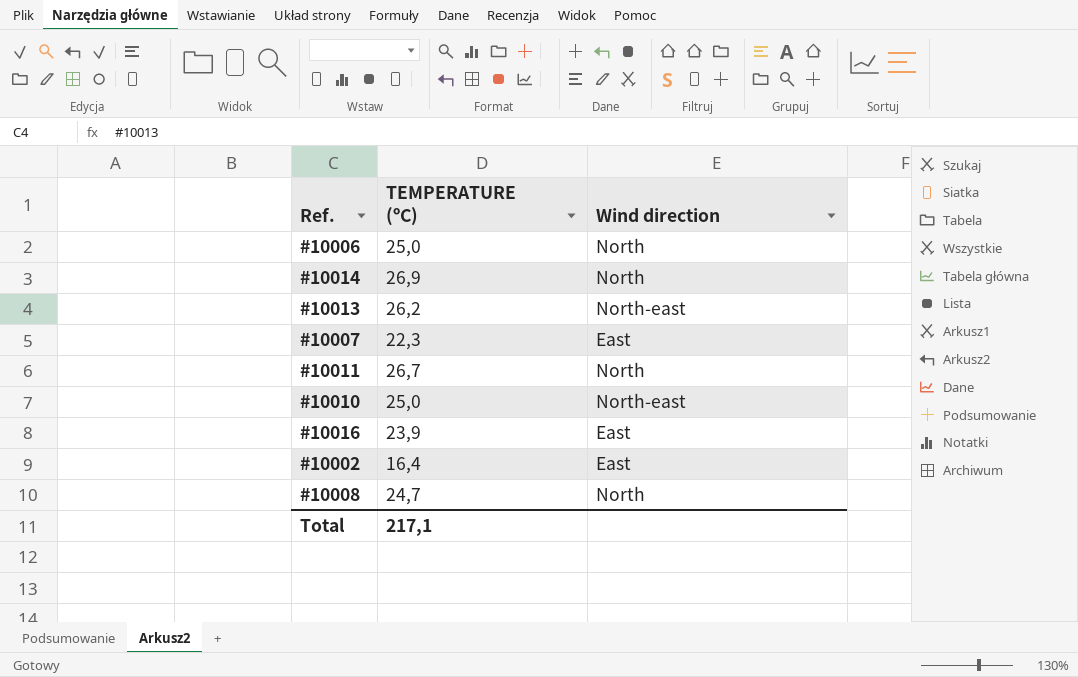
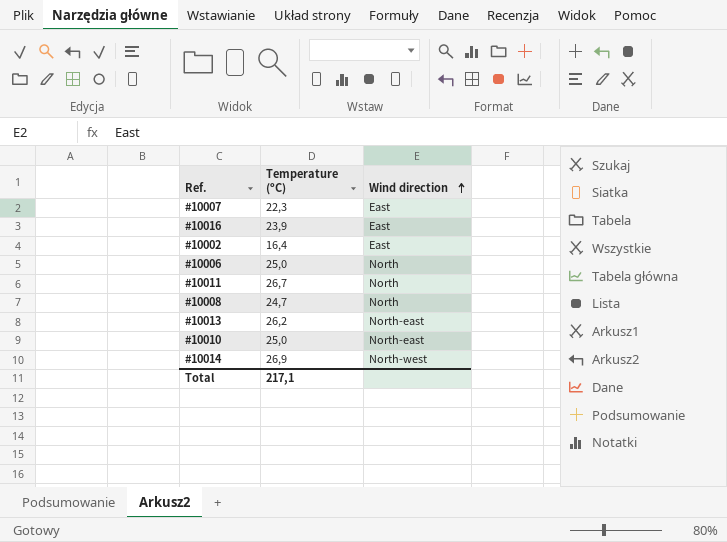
row order: none -> Wind direction ascending
column name: TEMPERATURE (ºC) -> Temperature (ºC)
#10014 | Wind direction: North -> North-west

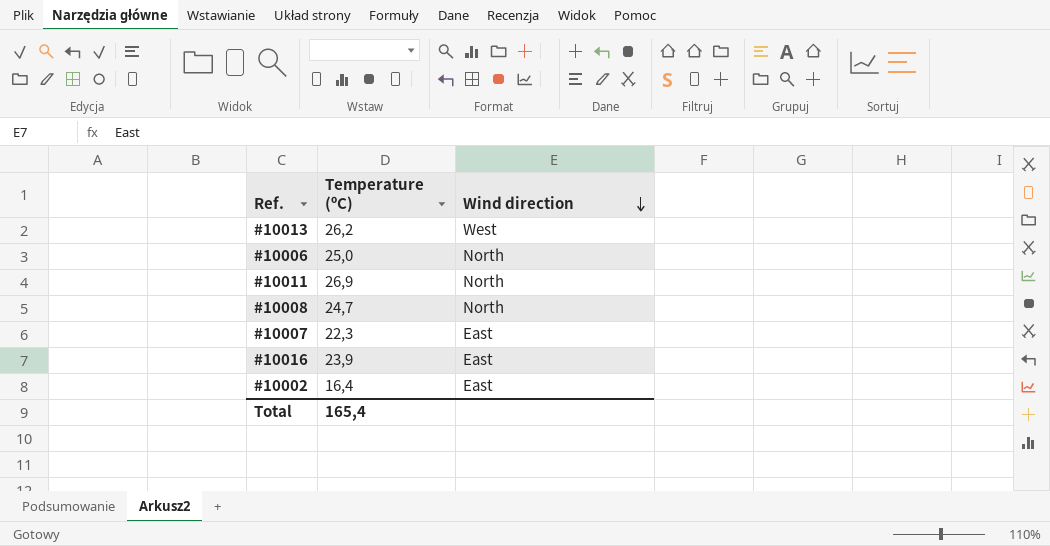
row order: Wind direction ascending -> Wind direction descending
row #10010: 25,0 | North-east -> none
row #10014: 26,9 | North-west -> none
#10013 | Wind direction: North-east -> West
#10011 | Temperature (ºC): 26,7 -> 26,9
Total | Temperature (ºC): 217,1 -> 165,4

